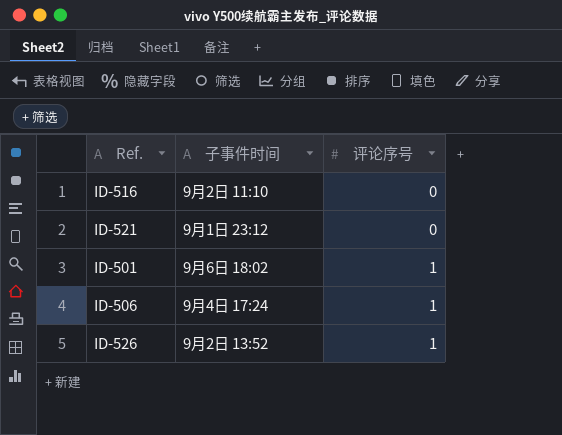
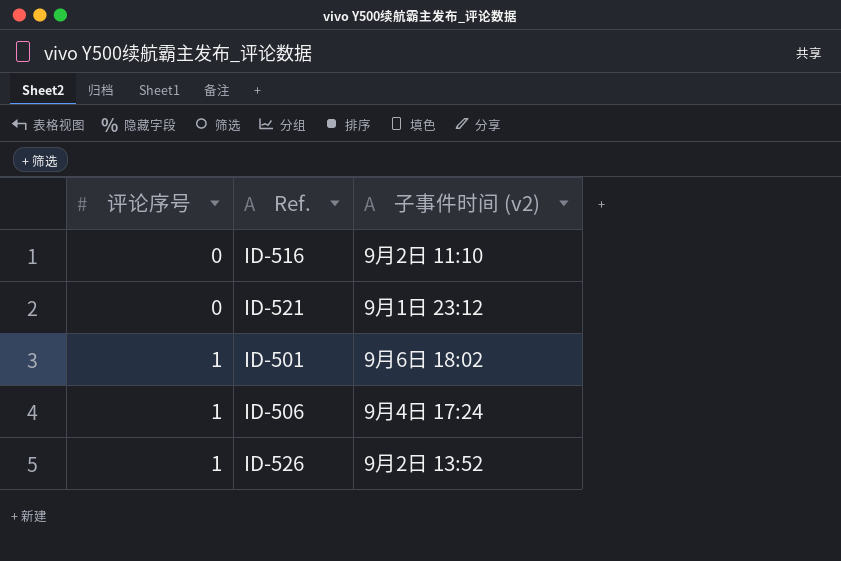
column 评论序号 | position: 3 -> 1
column name: 子事件时间 -> 子事件时间 (v2)

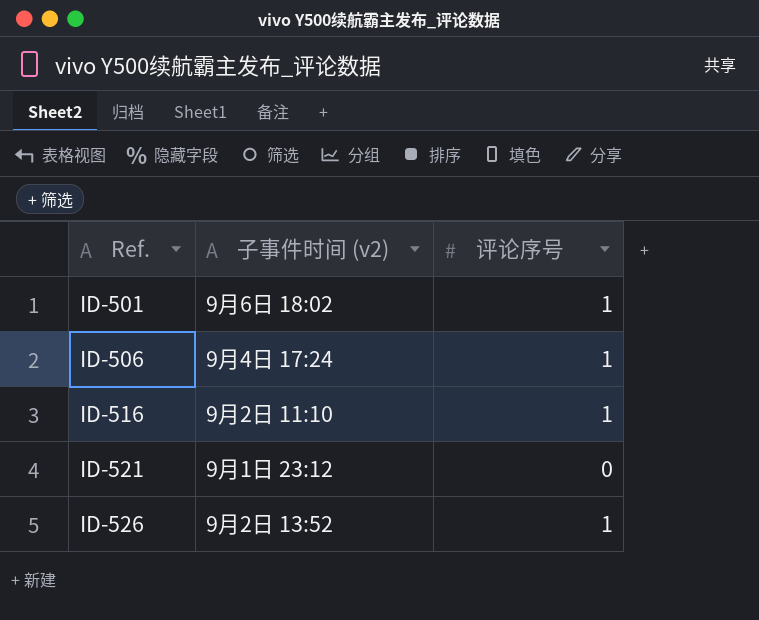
row order: 评论序号 ascending -> Ref. ascending
column 评论序号 | position: 1 -> 3
ID-516 | 评论序号: 0 -> 1

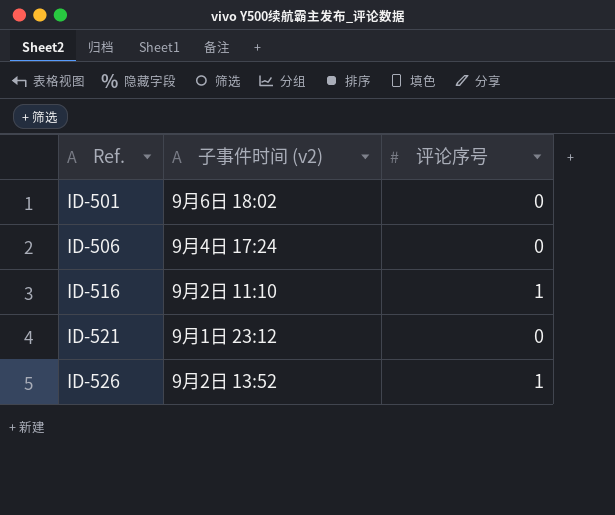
ID-501 | 评论序号: 1 -> 0
ID-506 | 评论序号: 1 -> 0

